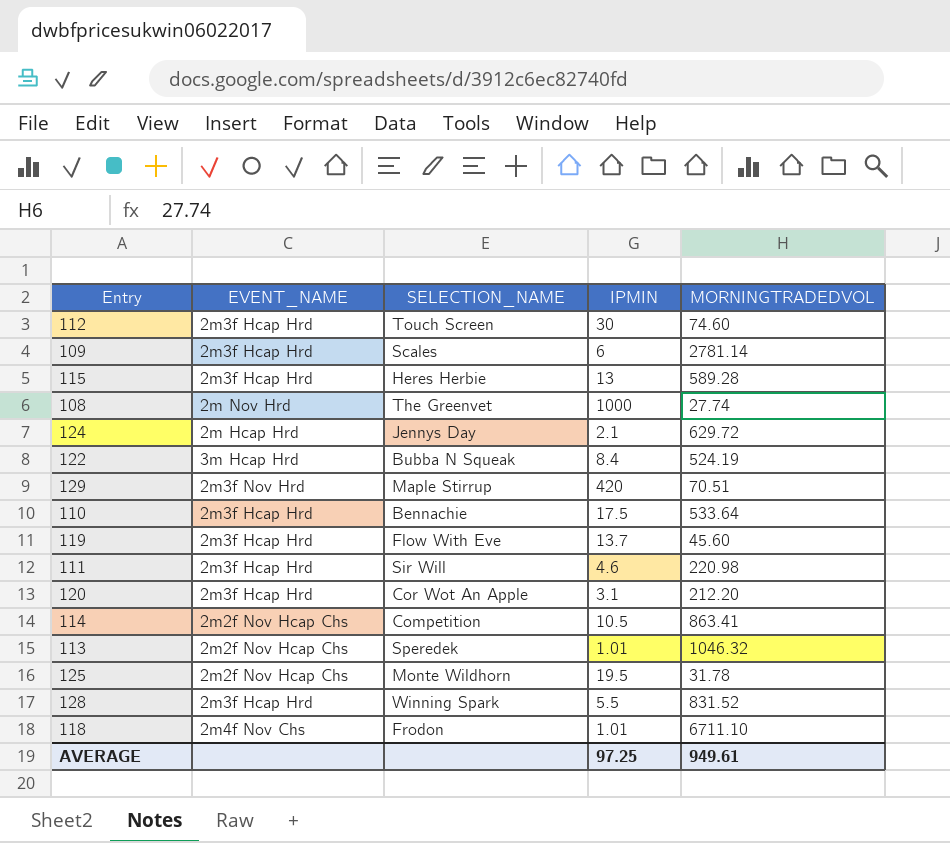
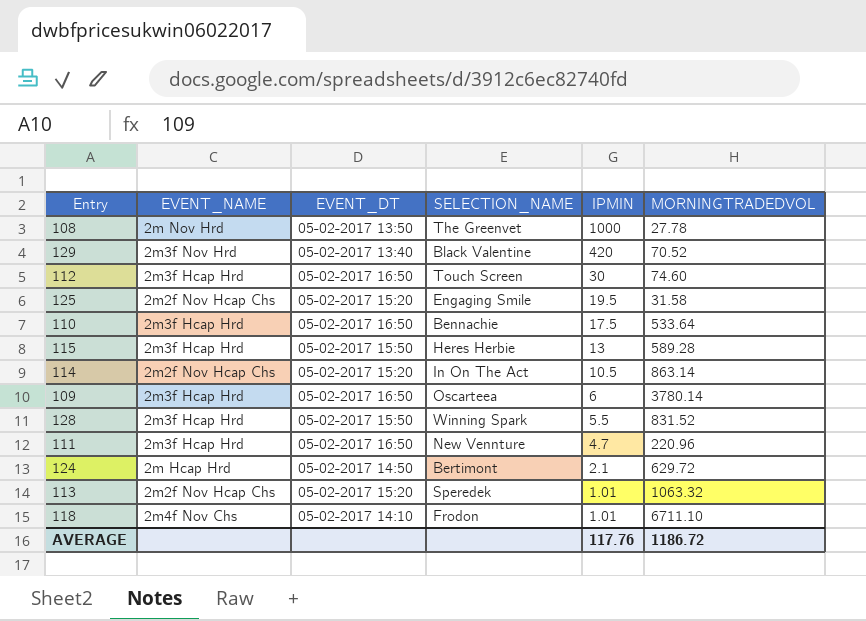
row order: none -> IPMIN descending
column EVENT_DT | position: none -> 3
row 122: 3m Hcap Hrd | Bubba N Squeak | 8.4 | 524.19 -> none
row 119: 2m3f Hcap Hrd | Flow With Eve | 13.7 | 45.60 -> none
row 120: 2m3f Hcap Hrd | Cor Wot An Apple | 3.1 | 212.20 -> none
108 | MORNINGTRADEDVOL: 27.74 -> 27.78
129 | SELECTION_NAME: Maple Stirrup -> Black Valentine
129 | MORNINGTRADEDVOL: 70.51 -> 70.52
125 | SELECTION_NAME: Monte Wildhorn -> Engaging Smile
125 | MORNINGTRADEDVOL: 31.78 -> 31.58
114 | SELECTION_NAME: Competition -> In On The Act
114 | MORNINGTRADEDVOL: 863.41 -> 863.14
109 | SELECTION_NAME: Scales -> Oscarteea
109 | MORNINGTRADEDVOL: 2781.14 -> 3780.14
111 | SELECTION_NAME: Sir Will -> New Vennture
111 | IPMIN: 4.6 -> 4.7
111 | MORNINGTRADEDVOL: 220.98 -> 220.96
124 | SELECTION_NAME: Jennys Day -> Bertimont
113 | MORNINGTRADEDVOL: 1046.32 -> 1063.32
AVERAGE | IPMIN: 97.25 -> 117.76
AVERAGE | MORNINGTRADEDVOL: 949.61 -> 1186.72

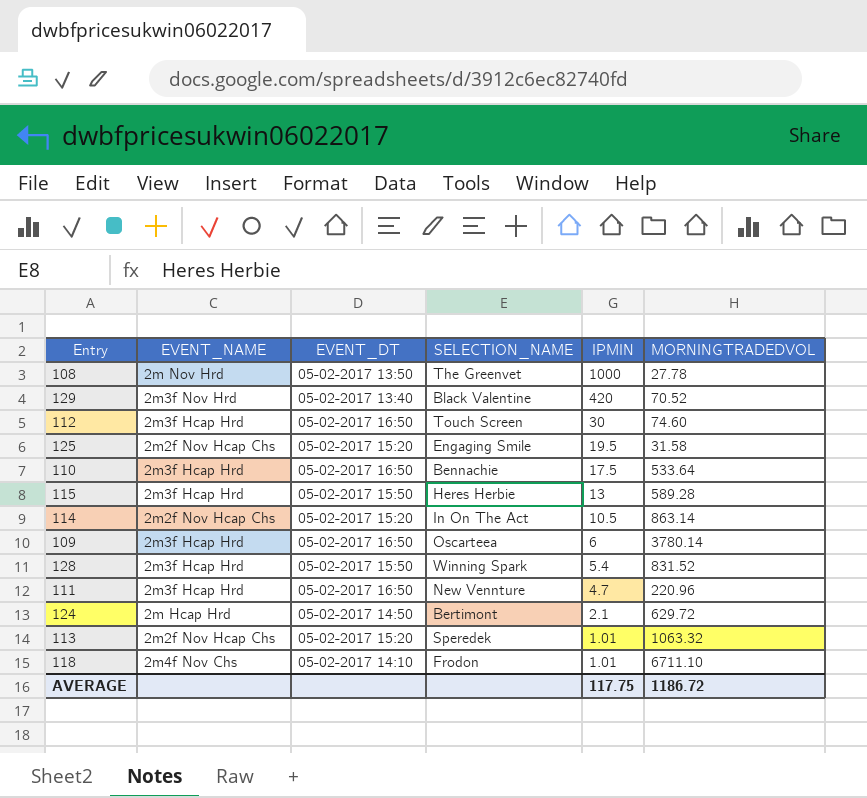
128 | IPMIN: 5.5 -> 5.4
AVERAGE | IPMIN: 117.76 -> 117.75

